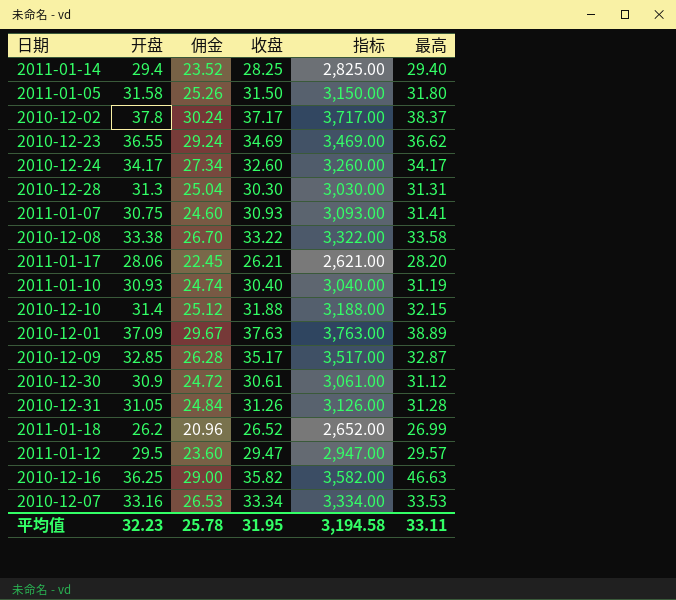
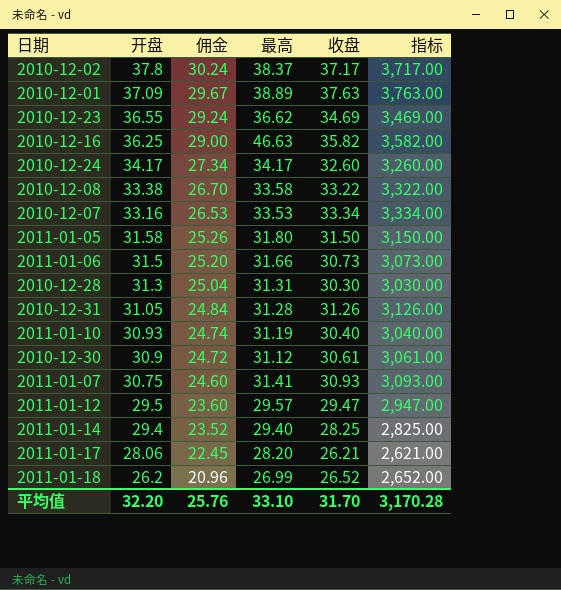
row order: none -> 开盘 descending
column 最高 | position: 6 -> 4
row 2010-12-10: 31.4 | 25.12 | 31.88 | 3,188.00 | 32.15 -> none
row 2010-12-09: 32.85 | 26.28 | 35.17 | 3,517.00 | 32.87 -> none
row 2011-01-06: none -> 31.5 | 25.20 | 31.66 | 30.73 | 3,073.00
平均值 | 开盘: 32.23 -> 32.20
平均值 | 佣金: 25.78 -> 25.76
平均值 | 最高: 33.11 -> 33.10
平均值 | 收盘: 31.95 -> 31.70
平均值 | 指标: 3,194.58 -> 3,170.28

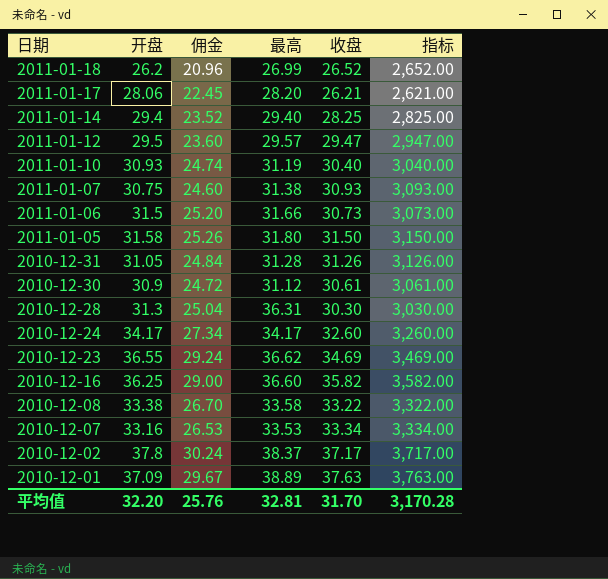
row order: 开盘 descending -> 日期 descending
2011-01-07 | 最高: 31.41 -> 31.38
2010-12-28 | 最高: 31.31 -> 36.31
2010-12-16 | 最高: 46.63 -> 36.60
平均值 | 最高: 33.10 -> 32.81

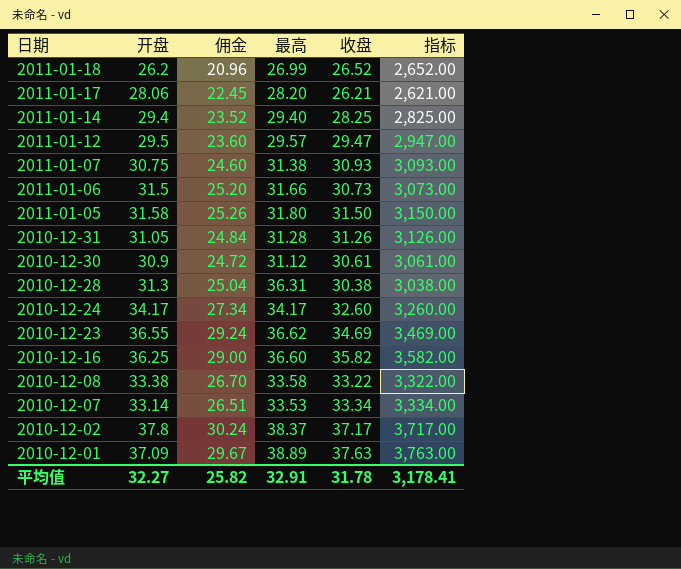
row 2011-01-10: 30.93 | 24.74 | 31.19 | 30.40 | 3,040.00 -> none
2010-12-28 | 收盘: 30.30 -> 30.38
2010-12-28 | 指标: 3,030.00 -> 3,038.00
2010-12-07 | 开盘: 33.16 -> 33.14
2010-12-07 | 佣金: 26.53 -> 26.51
平均值 | 开盘: 32.20 -> 32.27
平均值 | 佣金: 25.76 -> 25.82
平均值 | 最高: 32.81 -> 32.91
平均值 | 收盘: 31.70 -> 31.78
平均值 | 指标: 3,170.28 -> 3,178.41

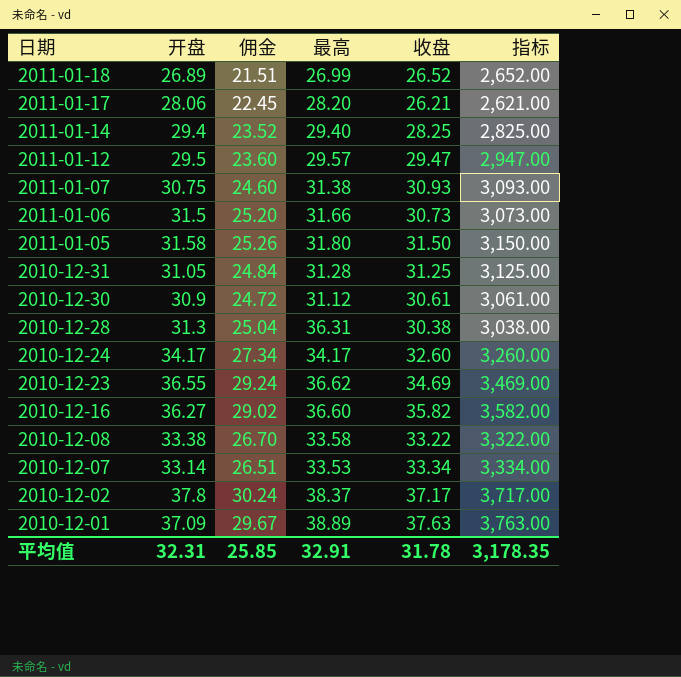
2011-01-18 | 开盘: 26.2 -> 26.89
2011-01-18 | 佣金: 20.96 -> 21.51
2010-12-31 | 收盘: 31.26 -> 31.25
2010-12-31 | 指标: 3,126.00 -> 3,125.00
2010-12-16 | 开盘: 36.25 -> 36.27
2010-12-16 | 佣金: 29.00 -> 29.02
平均值 | 开盘: 32.27 -> 32.31
平均值 | 佣金: 25.82 -> 25.85
平均值 | 指标: 3,178.41 -> 3,178.35

